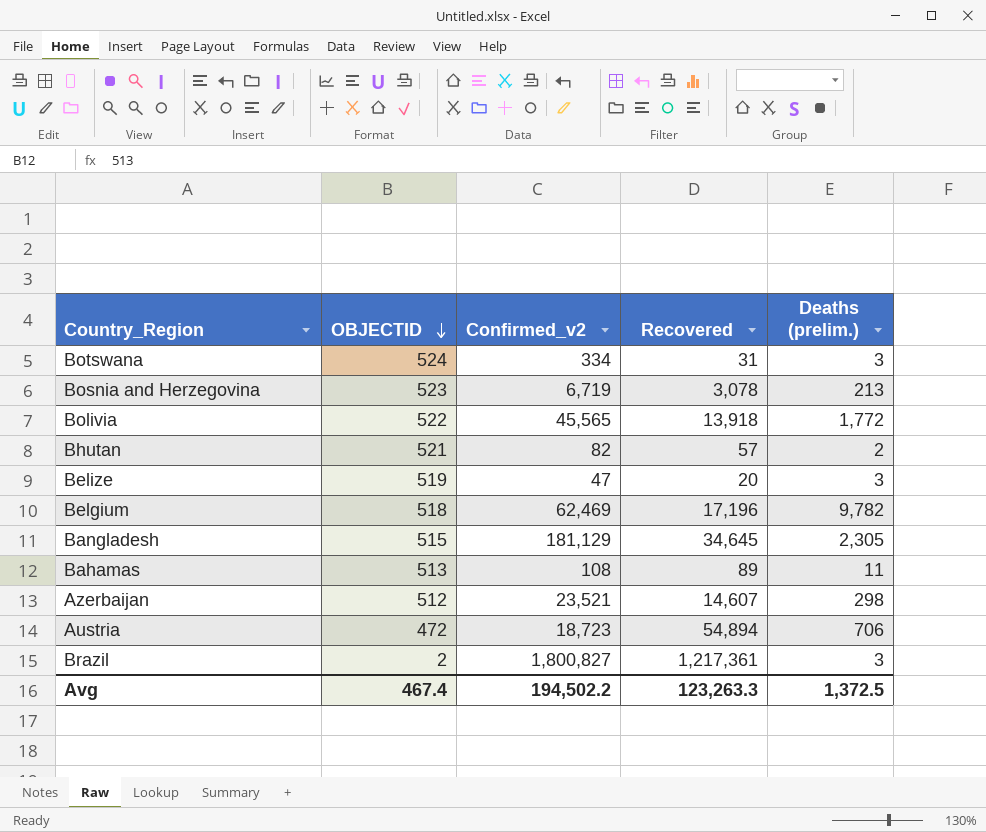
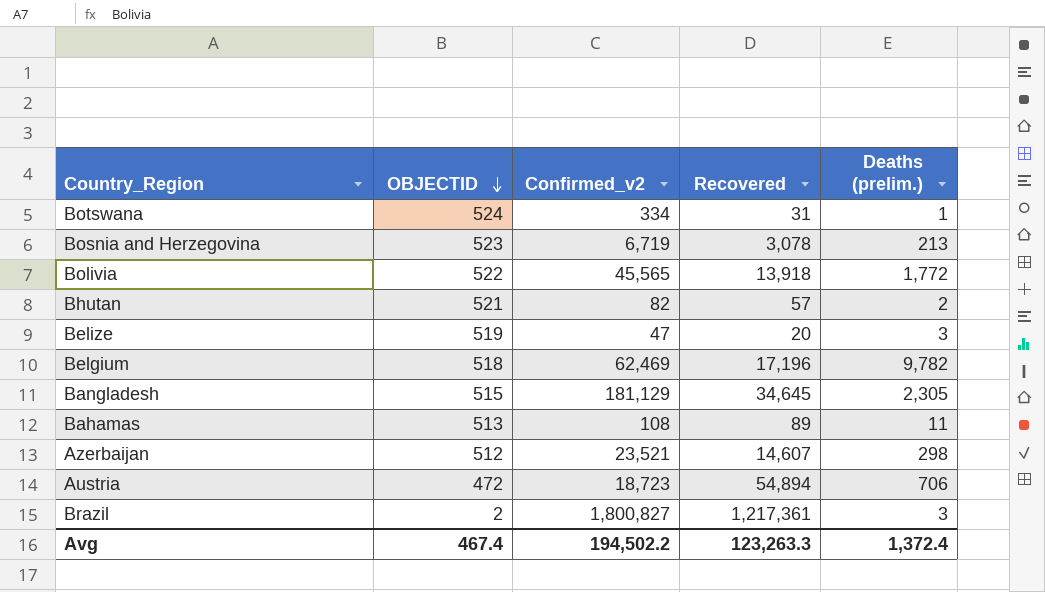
Botswana | Deaths (prelim.): 3 -> 1
Avg | Deaths (prelim.): 1,372.5 -> 1,372.4

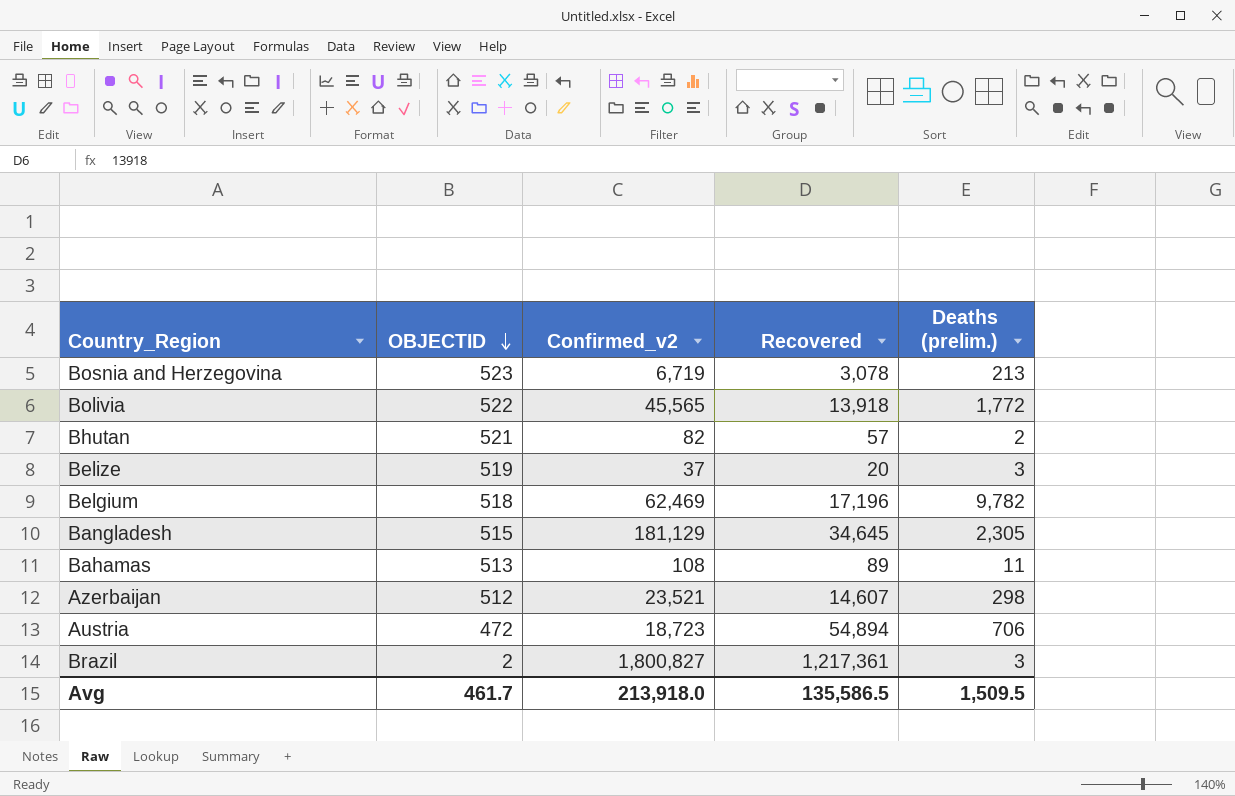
row Botswana: 524 | 334 | 31 | 1 -> none
Belize | Confirmed_v2: 47 -> 37
Avg | OBJECTID: 467.4 -> 461.7
Avg | Confirmed_v2: 194,502.2 -> 213,918.0
Avg | Recovered: 123,263.3 -> 135,586.5
Avg | Deaths (prelim.): 1,372.4 -> 1,509.5

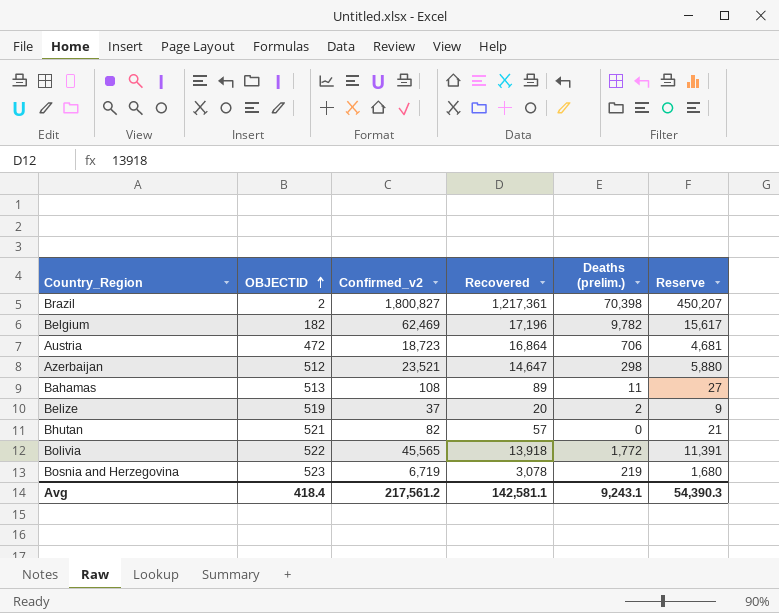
row order: OBJECTID descending -> OBJECTID ascending
column Reserve | formula: none -> [Confirmed_v2] * 0.25
row Bangladesh: 515 | 181,129 | 34,645 | 2,305 -> none
Brazil | Deaths (prelim.): 3 -> 70,398
Belgium | OBJECTID: 518 -> 182
Austria | Recovered: 54,894 -> 16,864
Azerbaijan | Recovered: 14,607 -> 14,647
Belize | Deaths (prelim.): 3 -> 2
Bhutan | Deaths (prelim.): 2 -> 0
Bosnia and Herzegovina | Deaths (prelim.): 213 -> 219
Avg | OBJECTID: 461.7 -> 418.4
Avg | Confirmed_v2: 213,918.0 -> 217,561.2
Avg | Recovered: 135,586.5 -> 142,581.1
Avg | Deaths (prelim.): 1,509.5 -> 9,243.1

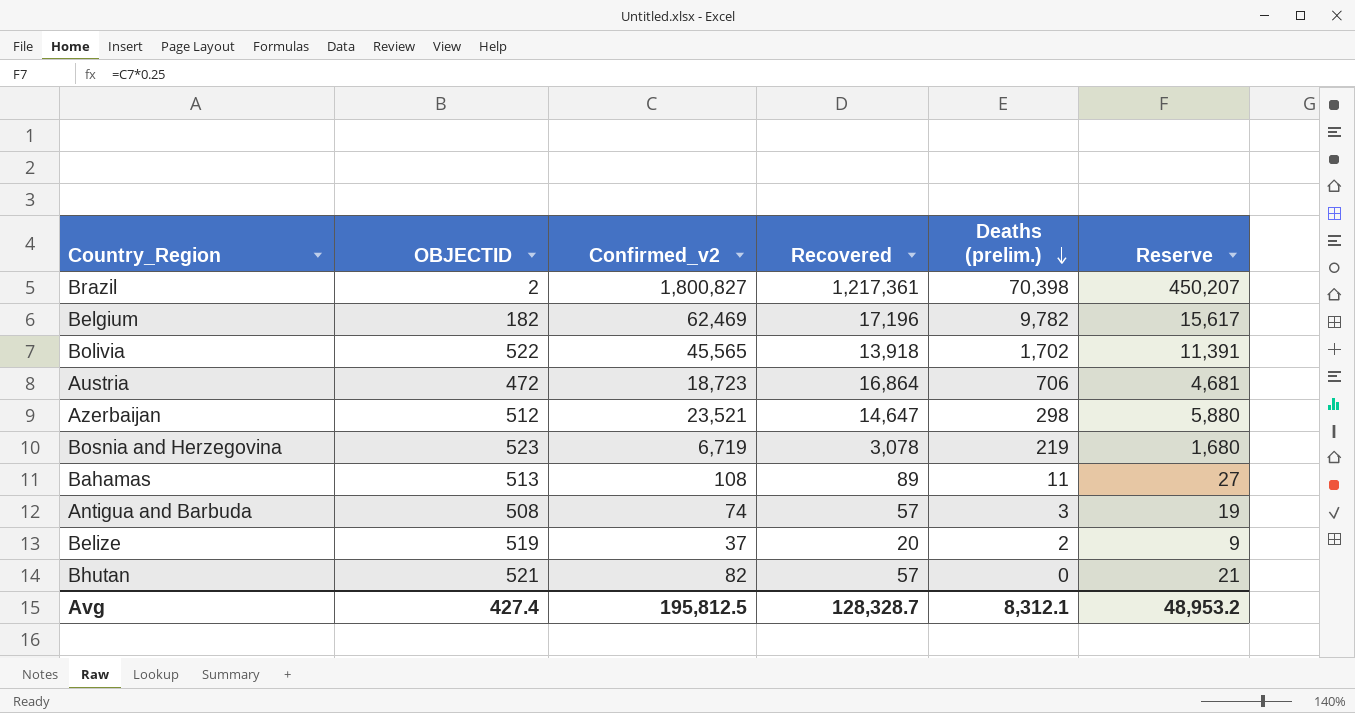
row order: OBJECTID ascending -> Deaths (prelim.) descending
Bolivia | Deaths (prelim.): 1,772 -> 1,702
row Antigua and Barbuda: none -> 508 | 74 | 57 | 3 | 19
Avg | OBJECTID: 418.4 -> 427.4
Avg | Confirmed_v2: 217,561.2 -> 195,812.5
Avg | Recovered: 142,581.1 -> 128,328.7
Avg | Deaths (prelim.): 9,243.1 -> 8,312.1
Avg | Reserve: 54,390.3 -> 48,953.2

